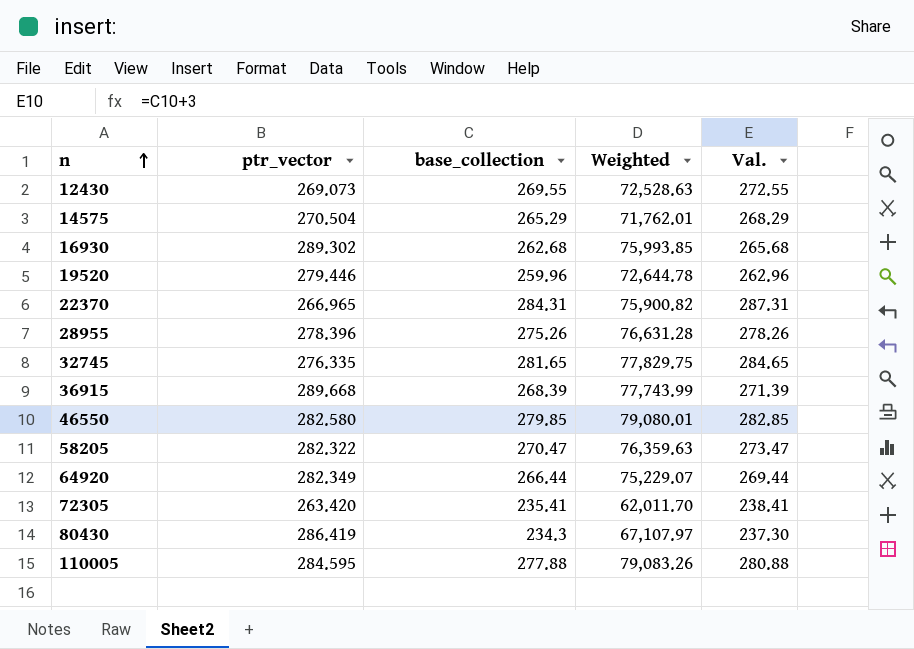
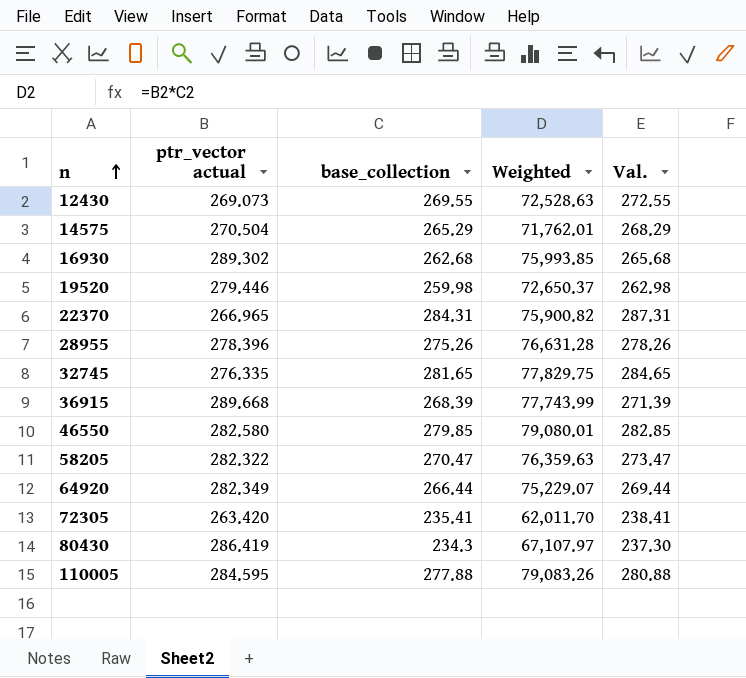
column name: ptr_vector -> ptr_vector actual
19520 | base_collection: 259.96 -> 259.98
19520 | Weighted: 72,644.78 -> 72,650.37
19520 | Val.: 262.96 -> 262.98

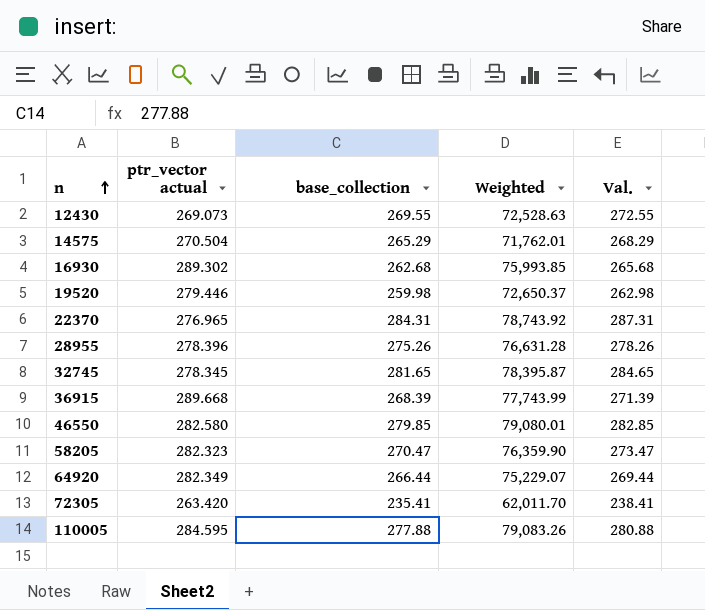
row 80430: 286.419 | 234.3 | 67,107.97 | 237.30 -> none
22370 | ptr_vector actual: 266.965 -> 276.965
22370 | Weighted: 75,900.82 -> 78,743.92
32745 | ptr_vector actual: 276.335 -> 278.345
32745 | Weighted: 77,829.75 -> 78,395.87
58205 | ptr_vector actual: 282.322 -> 282.323
58205 | Weighted: 76,359.63 -> 76,359.90

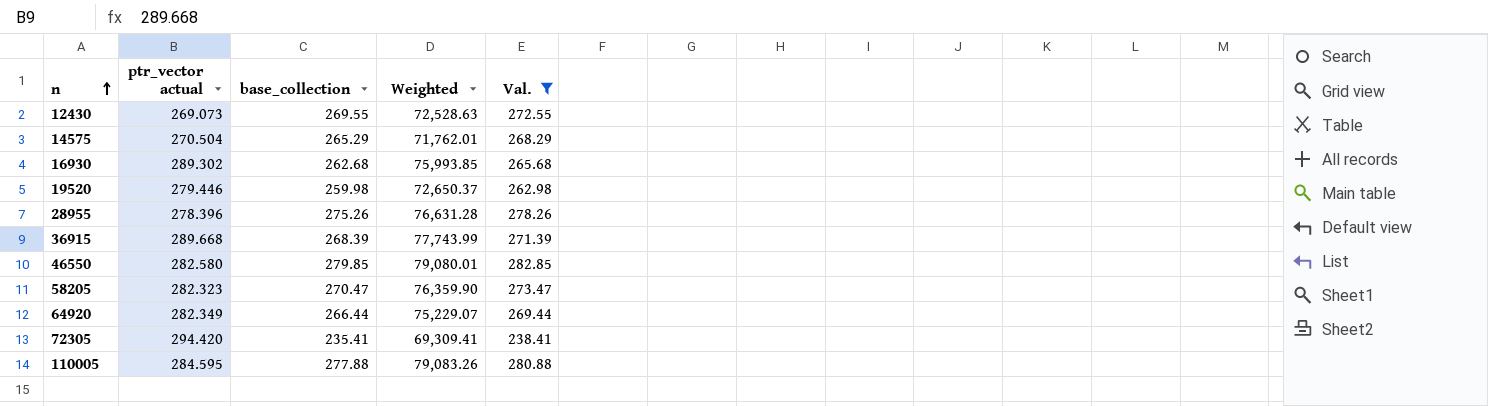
filter: none -> Val. <= 282.85
72305 | ptr_vector actual: 263.420 -> 294.420
72305 | Weighted: 62,011.70 -> 69,309.41

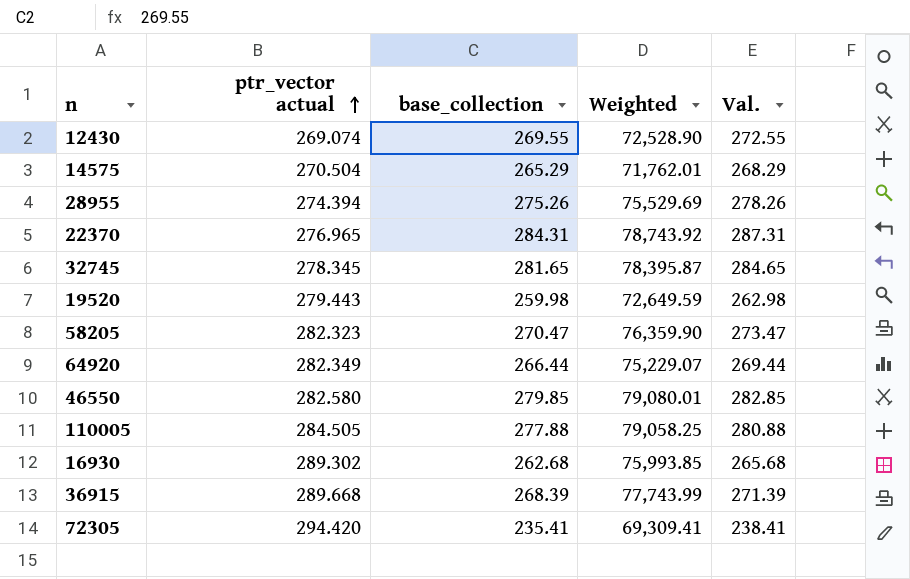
filter: Val. <= 282.85 -> none
row order: n ascending -> ptr_vector actual ascending
12430 | ptr_vector actual: 269.073 -> 269.074
12430 | Weighted: 72,528.63 -> 72,528.90
28955 | ptr_vector actual: 278.396 -> 274.394
28955 | Weighted: 76,631.28 -> 75,529.69
19520 | ptr_vector actual: 279.446 -> 279.443
19520 | Weighted: 72,650.37 -> 72,649.59
110005 | ptr_vector actual: 284.595 -> 284.505
110005 | Weighted: 79,083.26 -> 79,058.25

